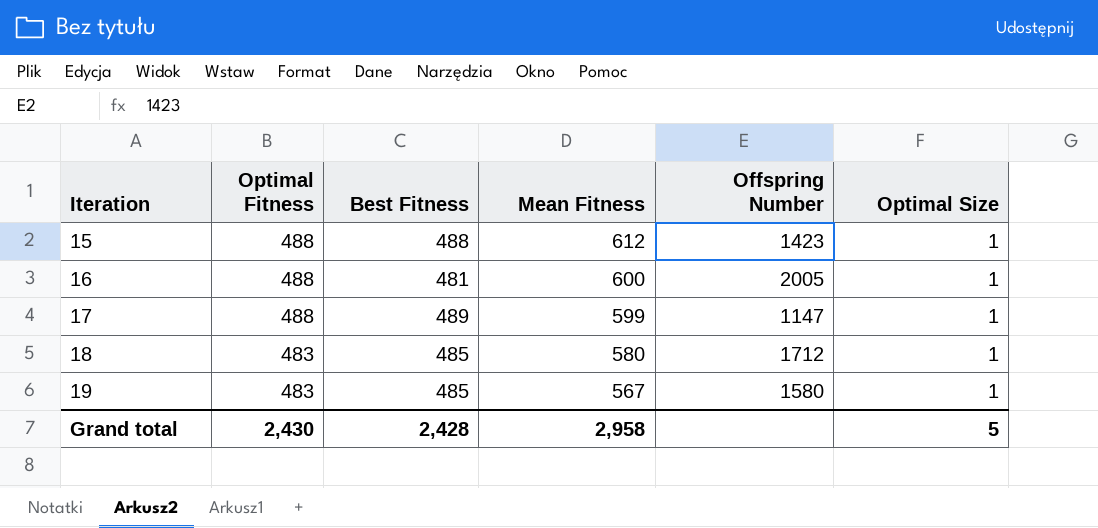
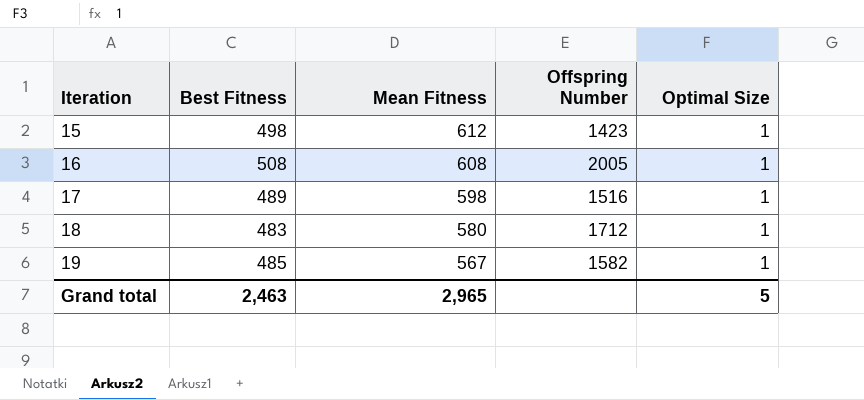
column Optimal Fitness | position: 2 -> none
15 | Best Fitness: 488 -> 498
16 | Best Fitness: 481 -> 508
16 | Mean Fitness: 600 -> 608
17 | Mean Fitness: 599 -> 598
17 | Offspring Number: 1147 -> 1516
18 | Best Fitness: 485 -> 483
19 | Offspring Number: 1580 -> 1582
Grand total | Best Fitness: 2,428 -> 2,463
Grand total | Mean Fitness: 2,958 -> 2,965

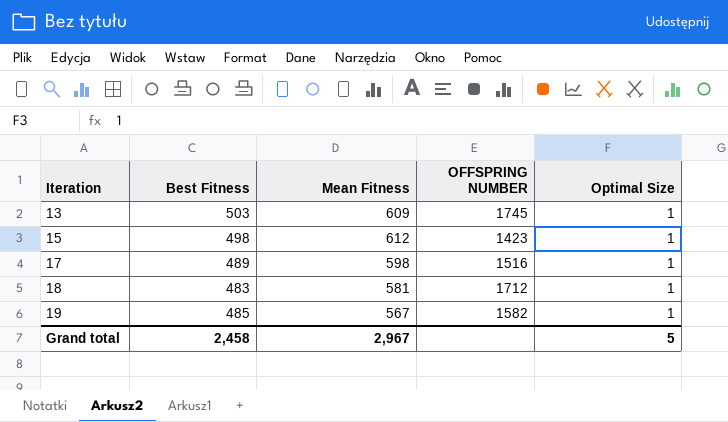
column name: Offspring Number -> OFFSPRING NUMBER
row 16: 508 | 608 | 2005 | 1 -> none
row 13: none -> 503 | 609 | 1745 | 1
18 | Mean Fitness: 580 -> 581
Grand total | Best Fitness: 2,463 -> 2,458
Grand total | Mean Fitness: 2,965 -> 2,967

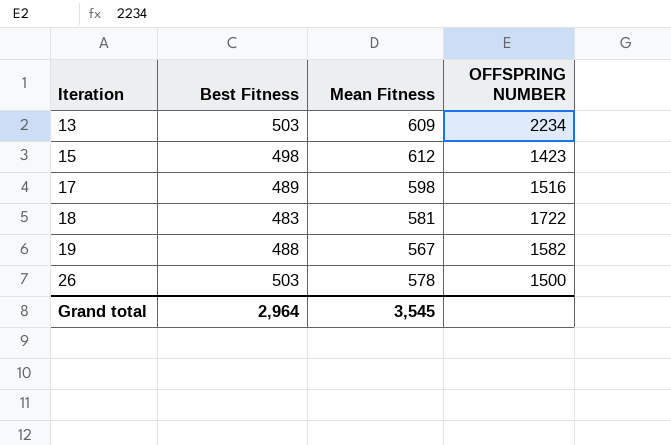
column Optimal Size | position: 5 -> none
13 | OFFSPRING NUMBER: 1745 -> 2234
18 | OFFSPRING NUMBER: 1712 -> 1722
19 | Best Fitness: 485 -> 488
row 26: none -> 503 | 578 | 1500
Grand total | Best Fitness: 2,458 -> 2,964
Grand total | Mean Fitness: 2,967 -> 3,545

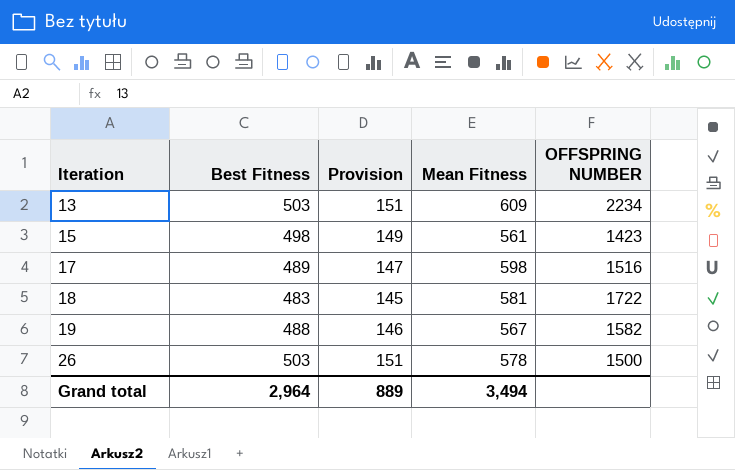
column Provision | formula: none -> [Best Fitness] * 0.3
15 | Mean Fitness: 612 -> 561
Grand total | Mean Fitness: 3,545 -> 3,494

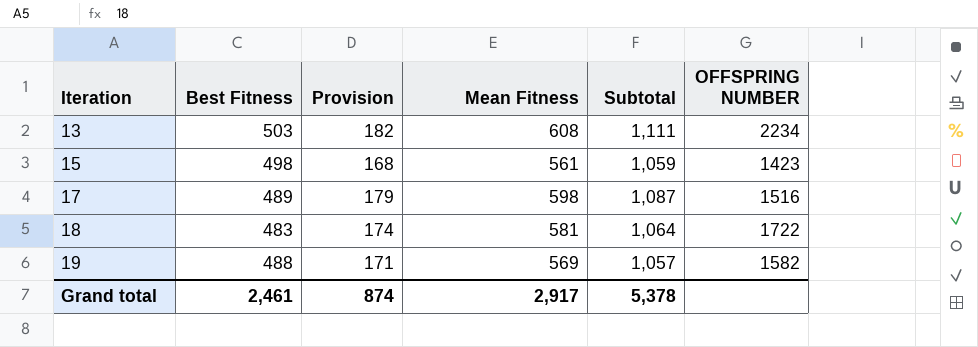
column Provision | formula: [Best Fitness] * 0.3 -> [Mean Fitness] * 0.3
column Subtotal | formula: none -> [Best Fitness] + [Mean Fitness]
row 26: 503 | 151 | 578 | 1500 -> none
13 | Mean Fitness: 609 -> 608
19 | Mean Fitness: 567 -> 569
Grand total | Best Fitness: 2,964 -> 2,461
Grand total | Provision: 889 -> 874
Grand total | Mean Fitness: 3,494 -> 2,917

